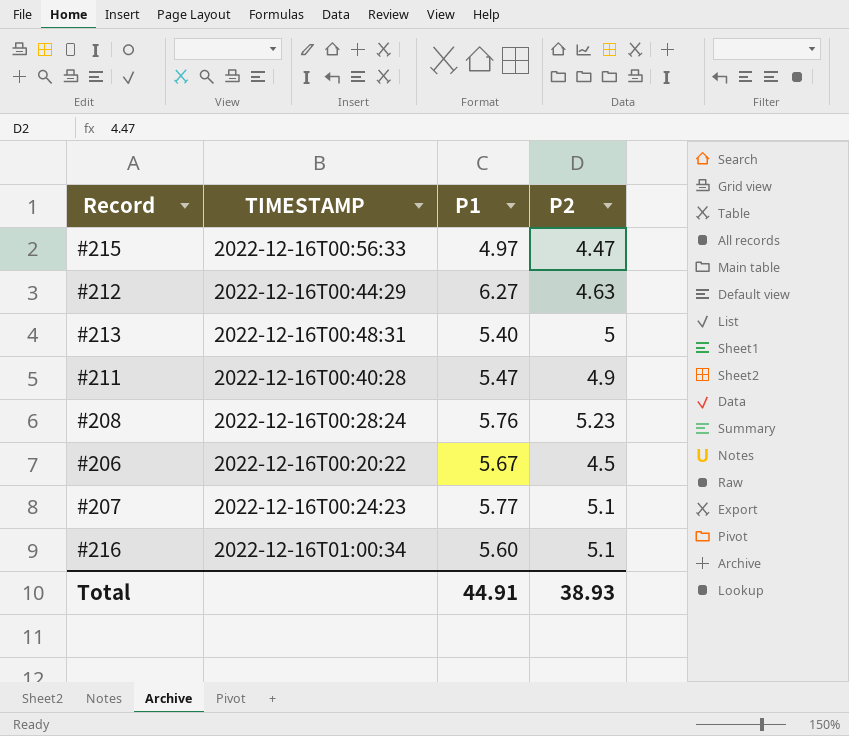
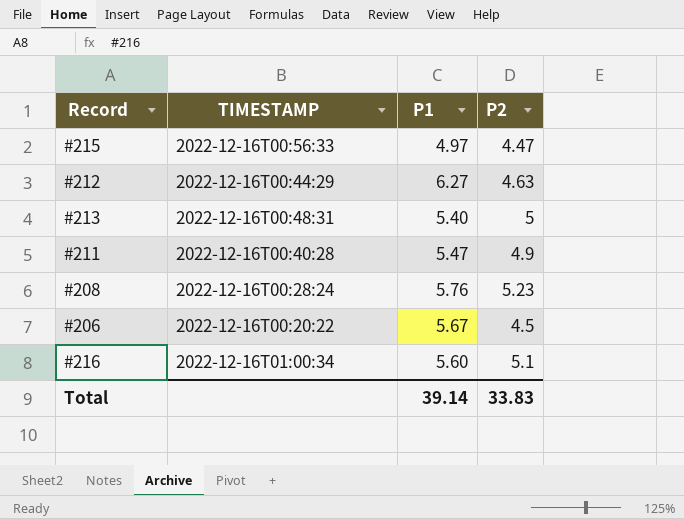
row #207: 2022-12-16T00:24:23 | 5.77 | 5.1 -> none
Total | P1: 44.91 -> 39.14
Total | P2: 38.93 -> 33.83

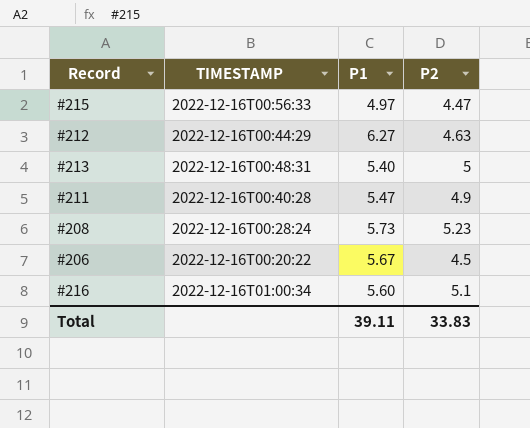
#208 | P1: 5.76 -> 5.73
Total | P1: 39.14 -> 39.11

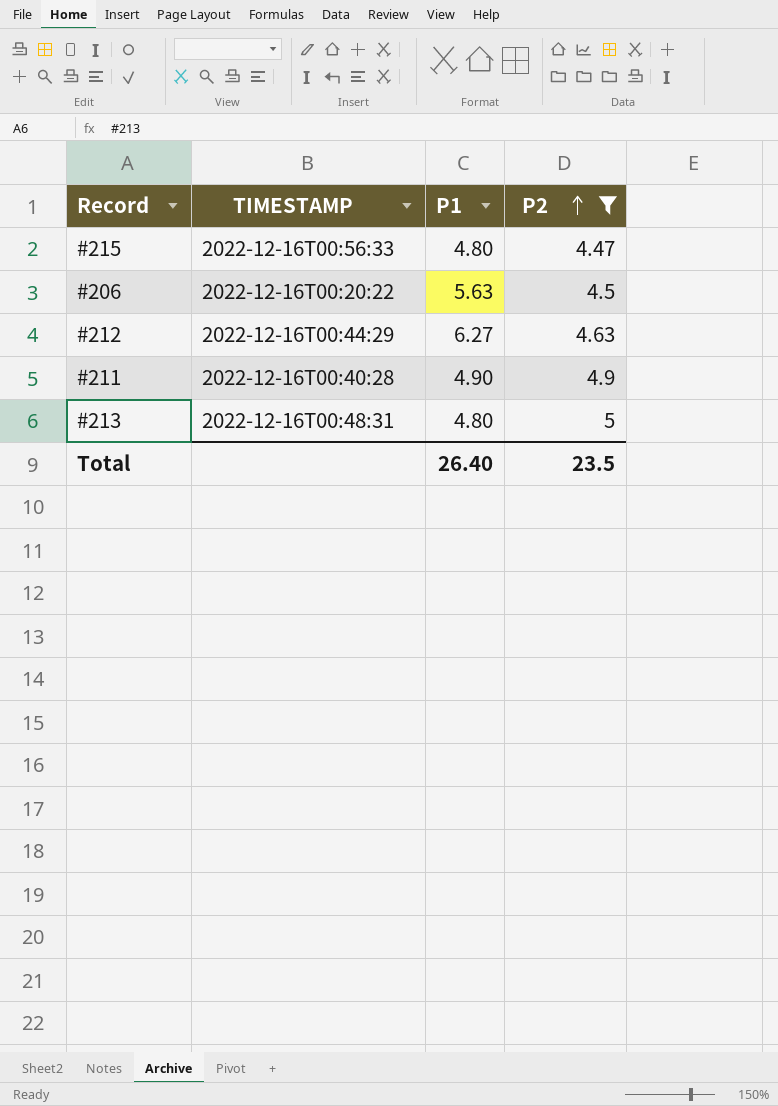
filter: none -> P2 <= 5
row order: none -> P2 ascending
#215 | P1: 4.97 -> 4.80
#206 | P1: 5.67 -> 5.63
#211 | P1: 5.47 -> 4.90
#213 | P1: 5.40 -> 4.80
Total | P1: 39.11 -> 26.40
Total | P2: 33.83 -> 23.5

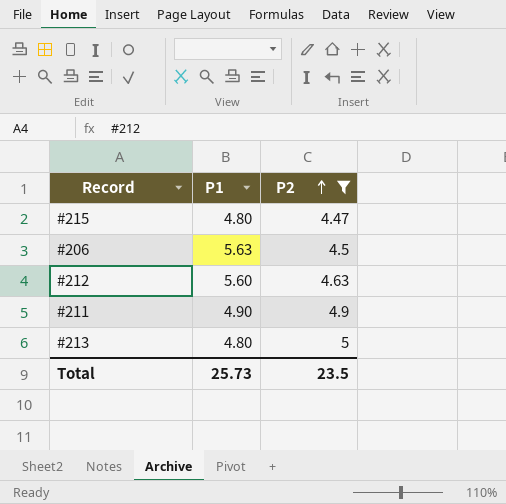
column TIMESTAMP | position: 2 -> none
#212 | P1: 6.27 -> 5.60
Total | P1: 26.40 -> 25.73

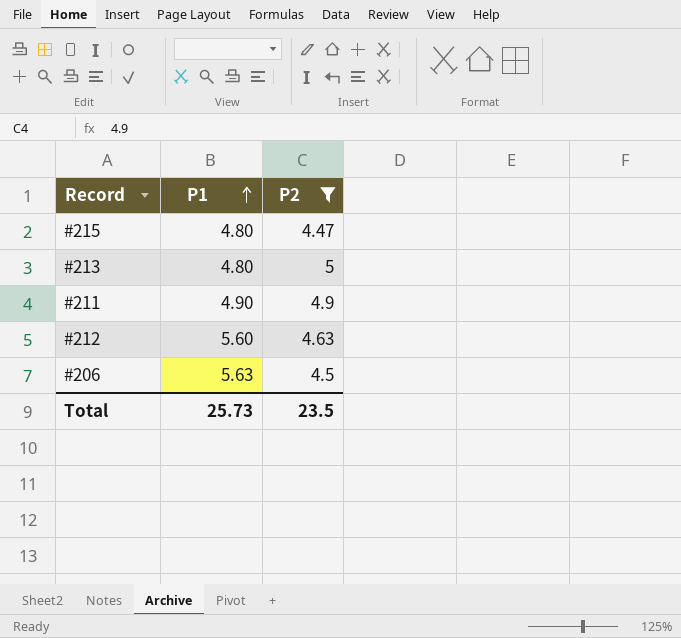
row order: P2 ascending -> P1 ascending

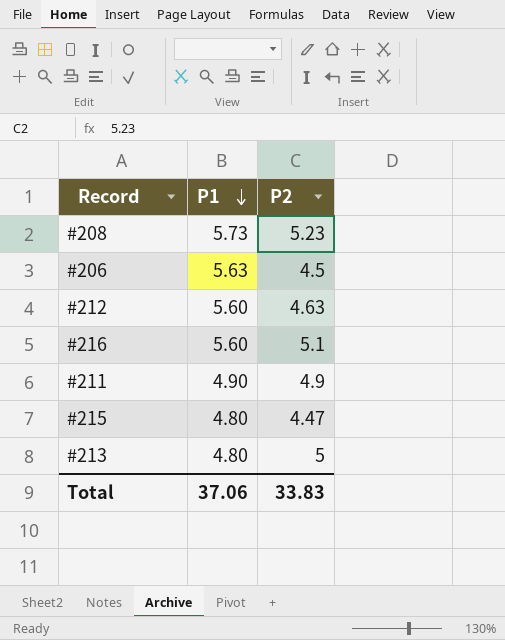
filter: P2 <= 5 -> none
row order: P1 ascending -> P1 descending
Total | P1: 25.73 -> 37.06
Total | P2: 23.5 -> 33.83

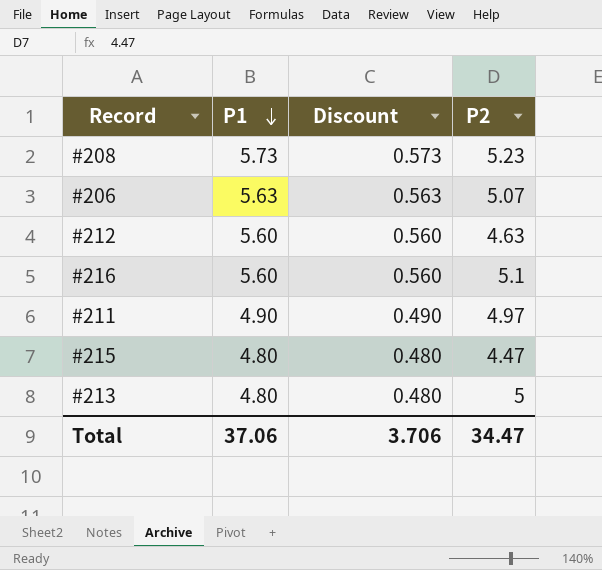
column Discount | formula: none -> [P1] * 0.1
#206 | P2: 4.5 -> 5.07
#211 | P2: 4.9 -> 4.97
Total | P2: 33.83 -> 34.47

